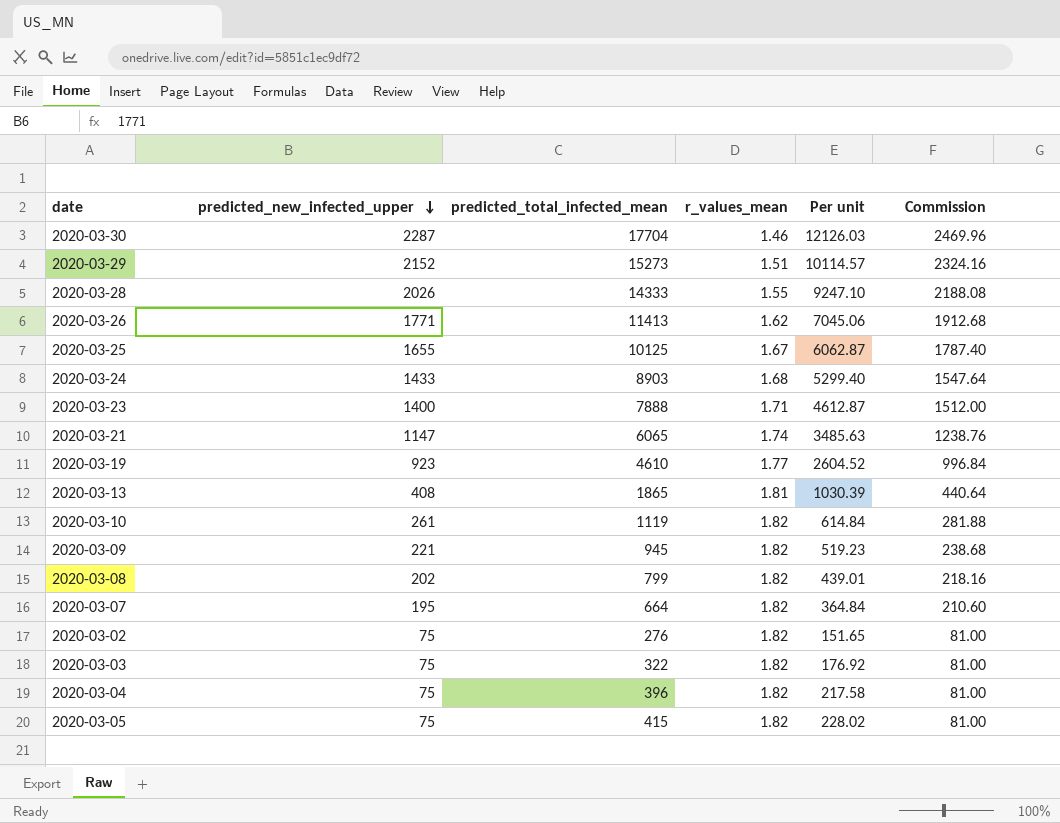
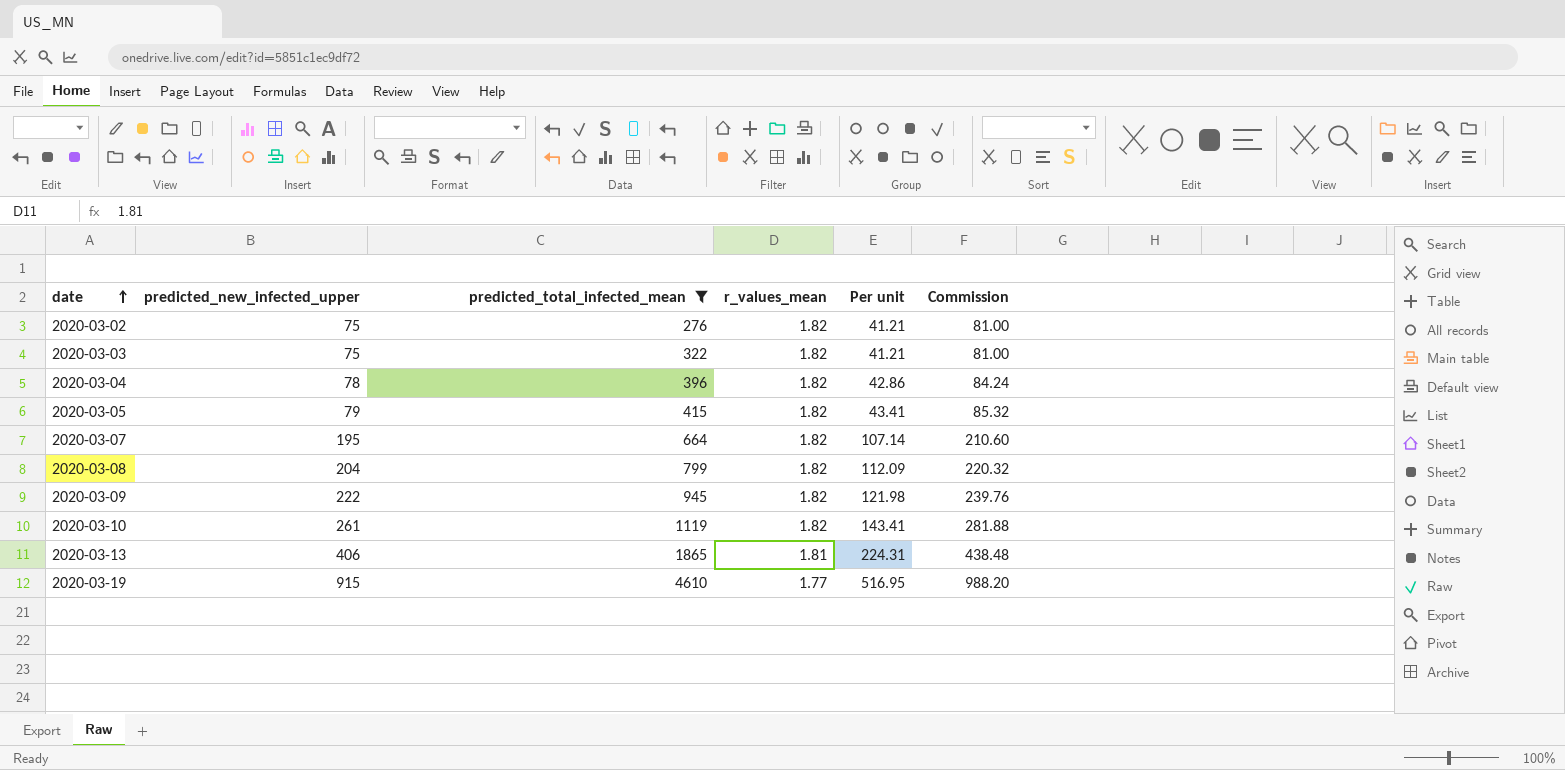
filter: none -> predicted_total_infected_mean <= 4610
row order: predicted_new_infected_upper descending -> date ascending
column Per unit | formula: [predicted_total_infected_mean] / [r_values_mean] -> [predicted_new_infected_upper] / [r_values_mean]
2020-03-04 | predicted_new_infected_upper: 75 -> 78
2020-03-04 | Commission: 81.00 -> 84.24
2020-03-05 | predicted_new_infected_upper: 75 -> 79
2020-03-05 | Commission: 81.00 -> 85.32
2020-03-08 | predicted_new_infected_upper: 202 -> 204
2020-03-08 | Commission: 218.16 -> 220.32
2020-03-09 | predicted_new_infected_upper: 221 -> 222
2020-03-09 | Commission: 238.68 -> 239.76
2020-03-13 | predicted_new_infected_upper: 408 -> 406
2020-03-13 | Commission: 440.64 -> 438.48
2020-03-19 | predicted_new_infected_upper: 923 -> 915
2020-03-19 | Commission: 996.84 -> 988.20

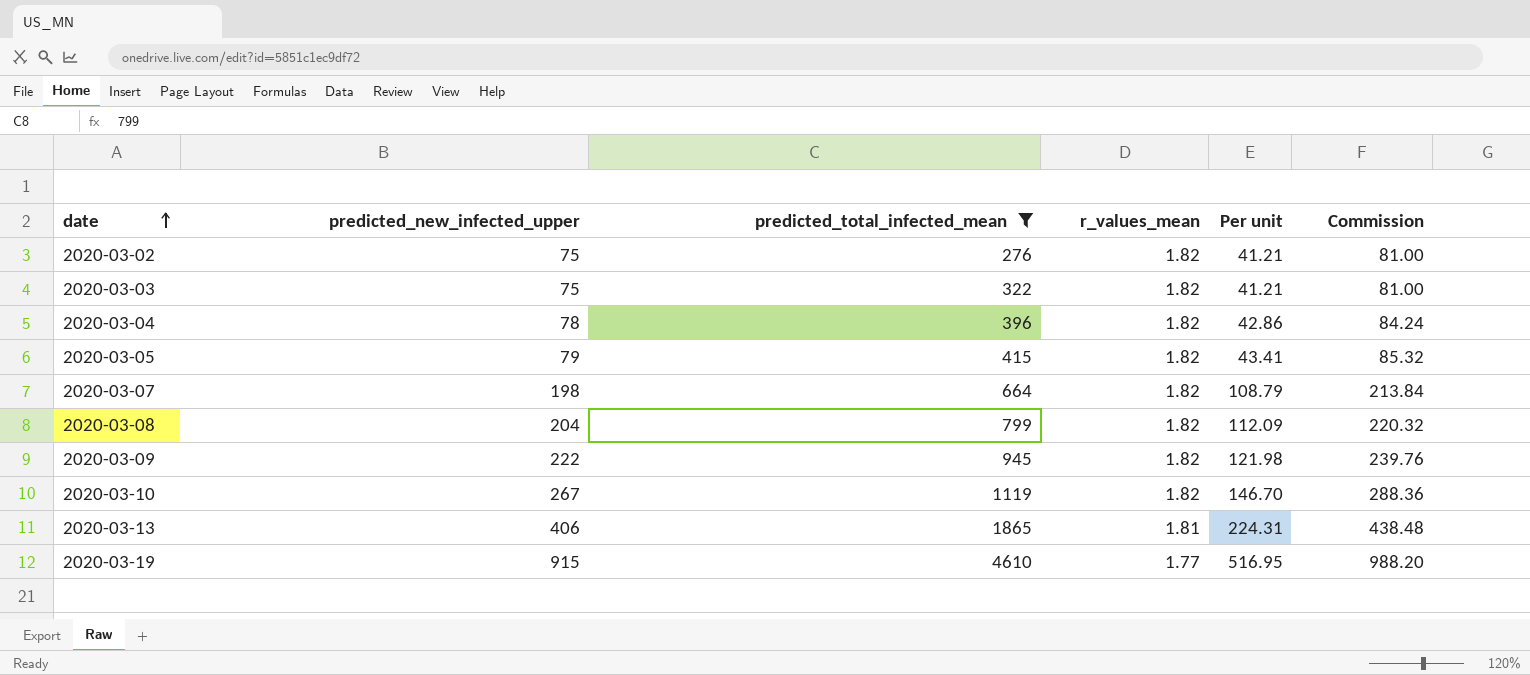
2020-03-07 | predicted_new_infected_upper: 195 -> 198
2020-03-07 | Per unit: 107.14 -> 108.79
2020-03-07 | Commission: 210.60 -> 213.84
2020-03-10 | predicted_new_infected_upper: 261 -> 267
2020-03-10 | Per unit: 143.41 -> 146.70
2020-03-10 | Commission: 281.88 -> 288.36

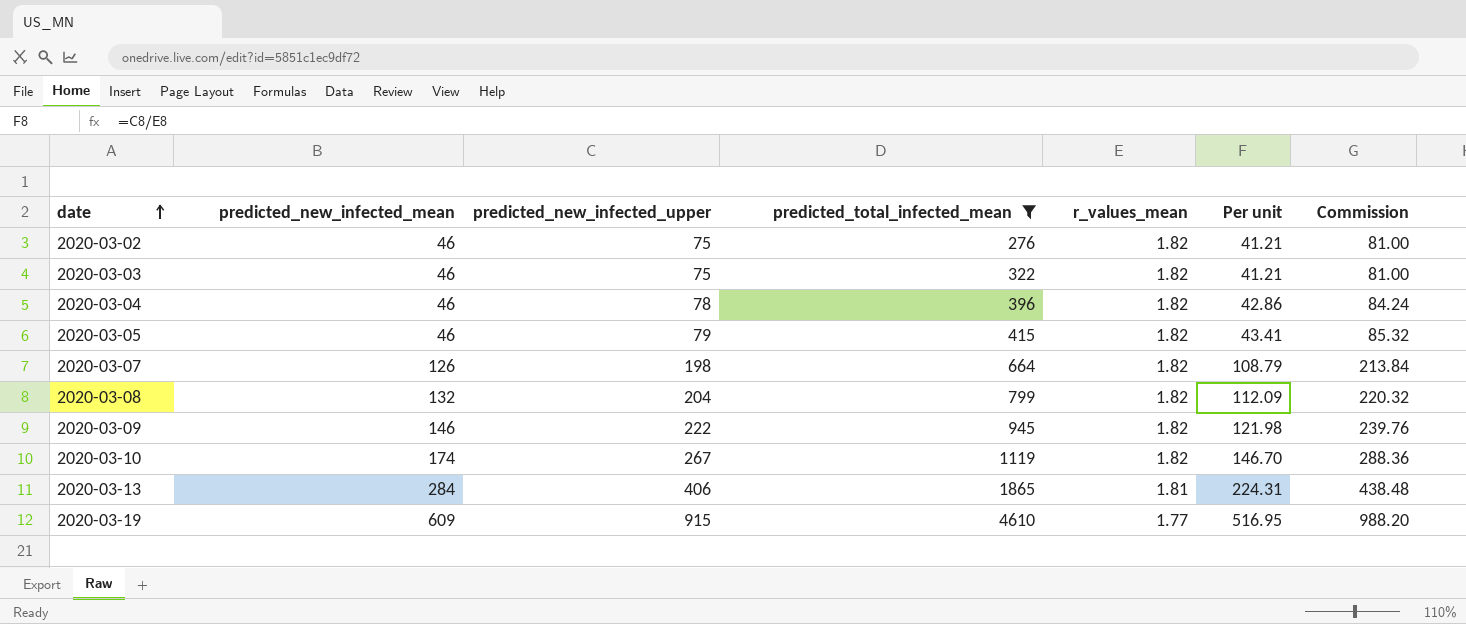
column predicted_new_infected_mean | position: none -> 2

